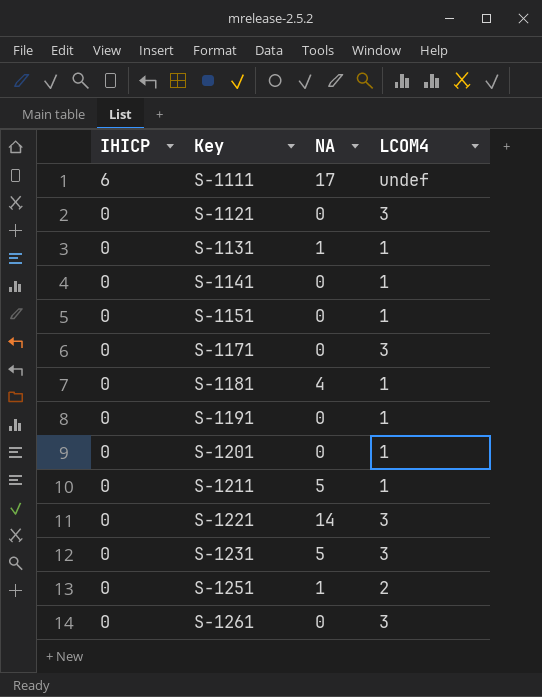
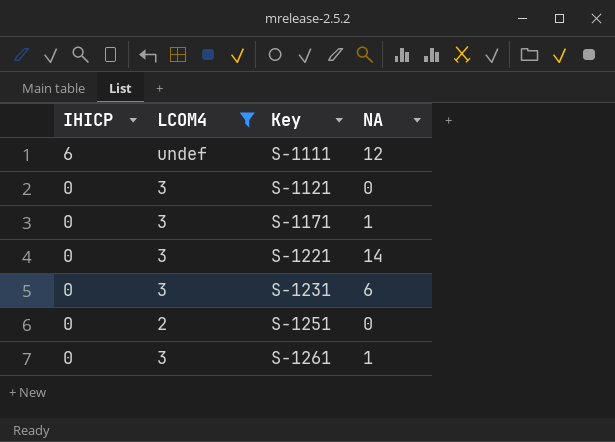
filter: none -> LCOM4 != 1
column LCOM4 | position: 4 -> 2
S-1111 | NA: 17 -> 12
S-1171 | NA: 0 -> 1
S-1231 | NA: 5 -> 6
S-1251 | NA: 1 -> 0
S-1261 | NA: 0 -> 1

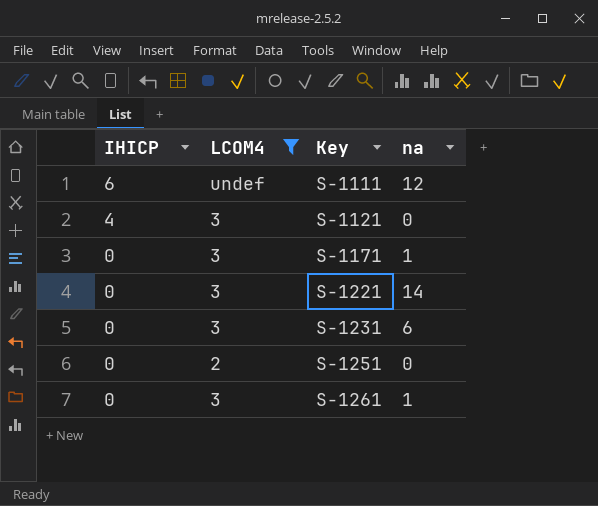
column name: NA -> na
S-1121 | IHICP: 0 -> 4

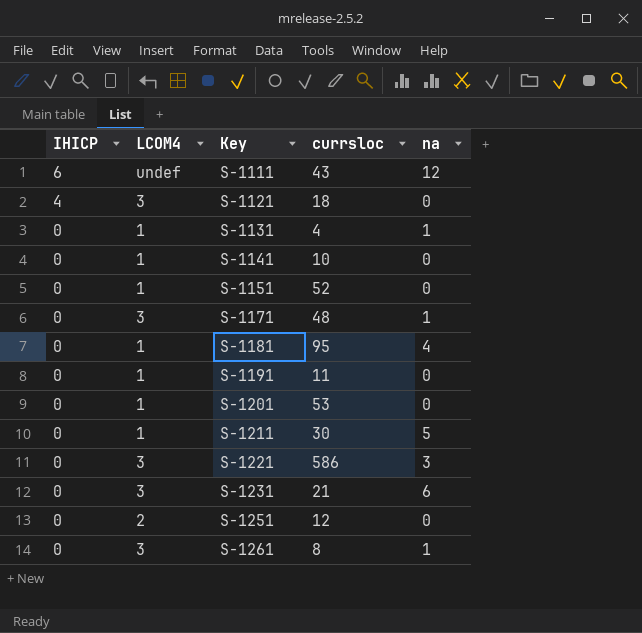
filter: LCOM4 != 1 -> none
column currsloc | position: none -> 4
S-1221 | na: 14 -> 3

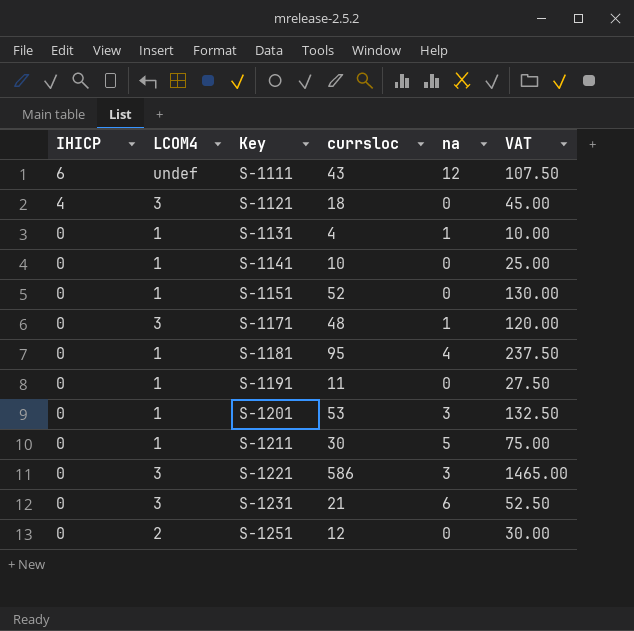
column VAT | formula: none -> [currsloc] * 2.5
row S-1261: 0 | 3 | 8 | 1 -> none
S-1201 | na: 0 -> 3

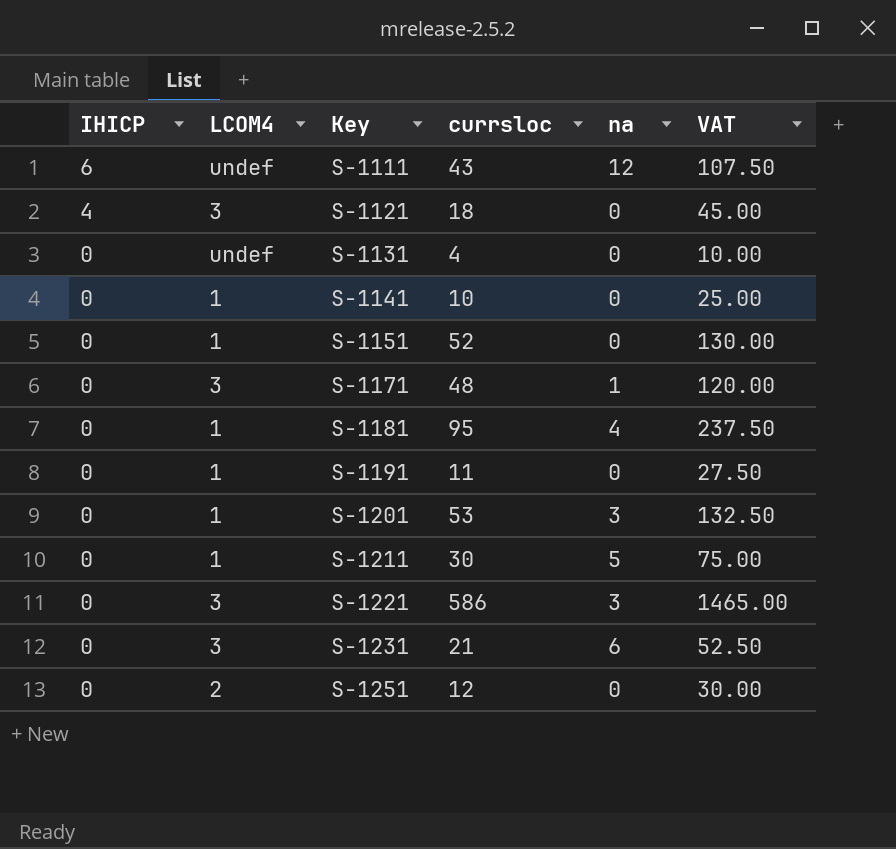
S-1131 | LCOM4: 1 -> undef
S-1131 | na: 1 -> 0

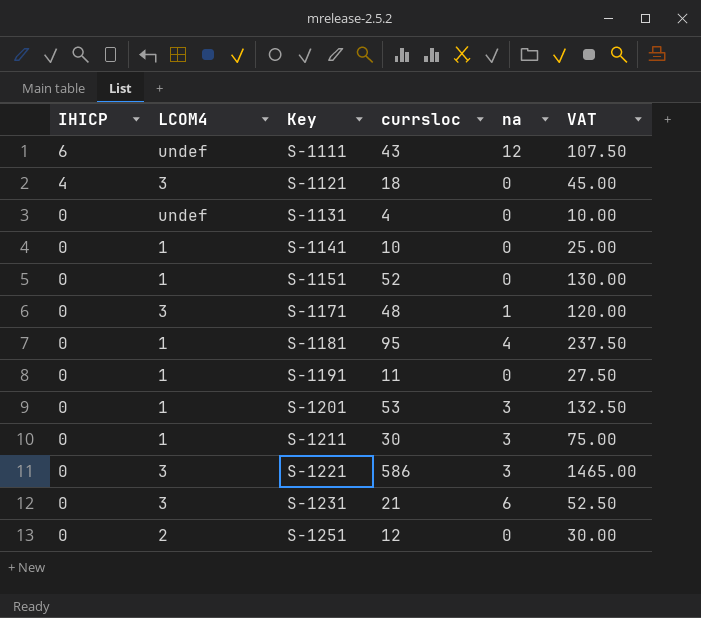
S-1211 | na: 5 -> 3

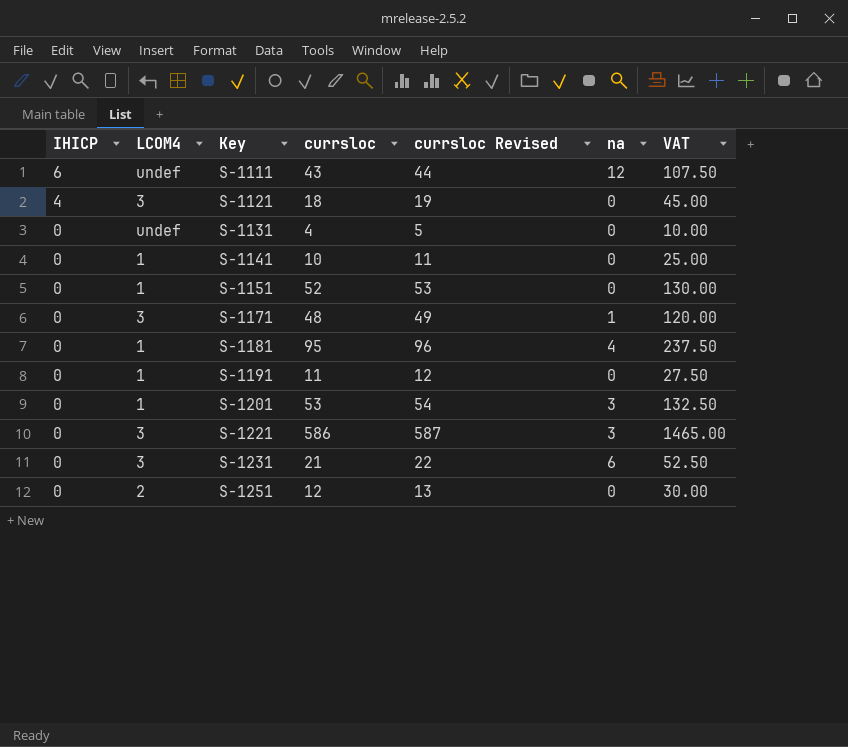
column currsloc Revised | formula: none -> [currsloc] + 1
row S-1211: 0 | 1 | 30 | 3 | 75.00 -> none

